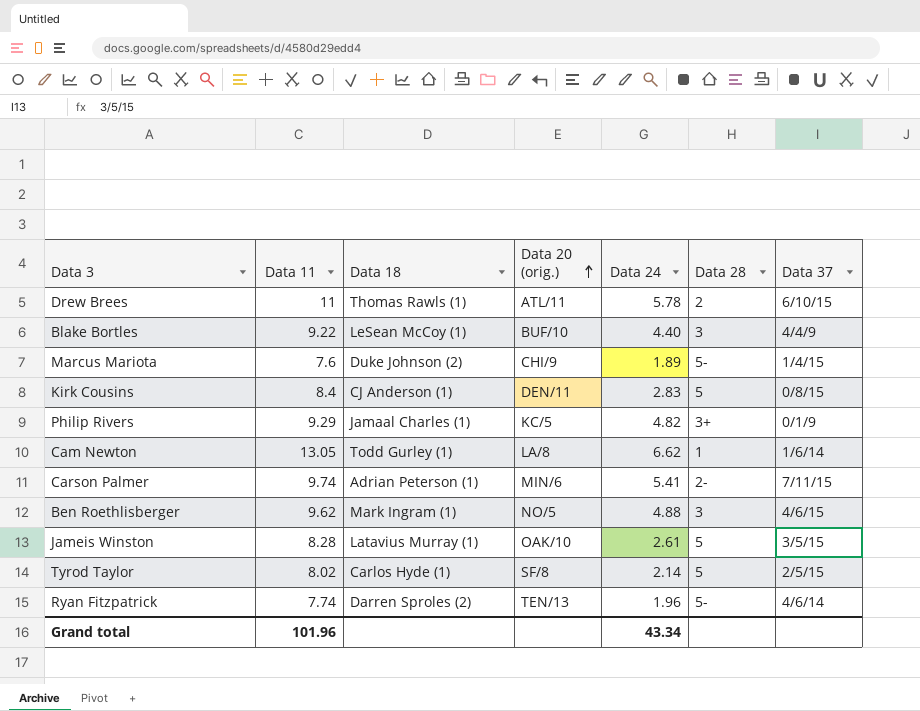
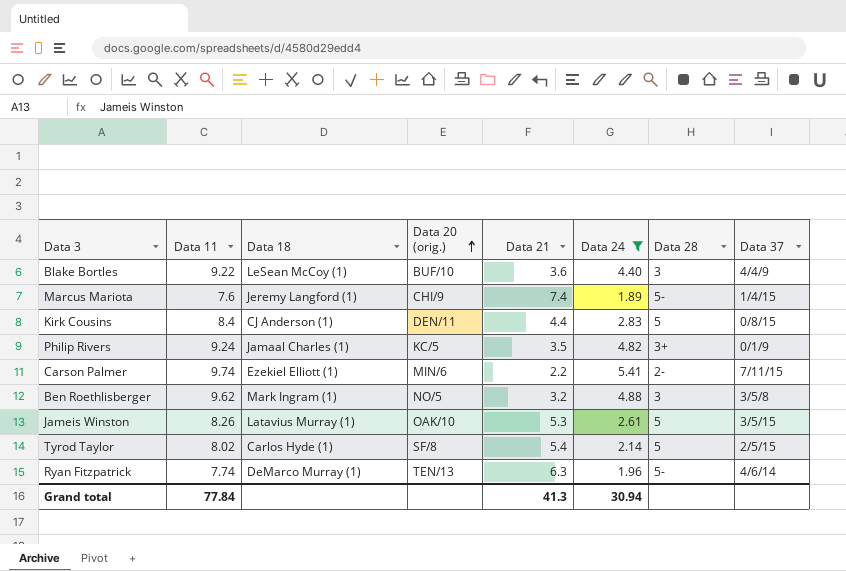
filter: none -> Data 24 <= 5.41
column Data 21 | position: none -> 5
Marcus Mariota | Data 18: Duke Johnson (2) -> Jeremy Langford (1)
Philip Rivers | Data 11: 9.29 -> 9.24
Carson Palmer | Data 18: Adrian Peterson (1) -> Ezekiel Elliott (1)
Ben Roethlisberger | Data 37: 4/6/15 -> 3/5/8
Jameis Winston | Data 11: 8.28 -> 8.26
Ryan Fitzpatrick | Data 18: Darren Sproles (2) -> DeMarco Murray (1)
Grand total | Data 11: 101.96 -> 77.84
Grand total | Data 24: 43.34 -> 30.94

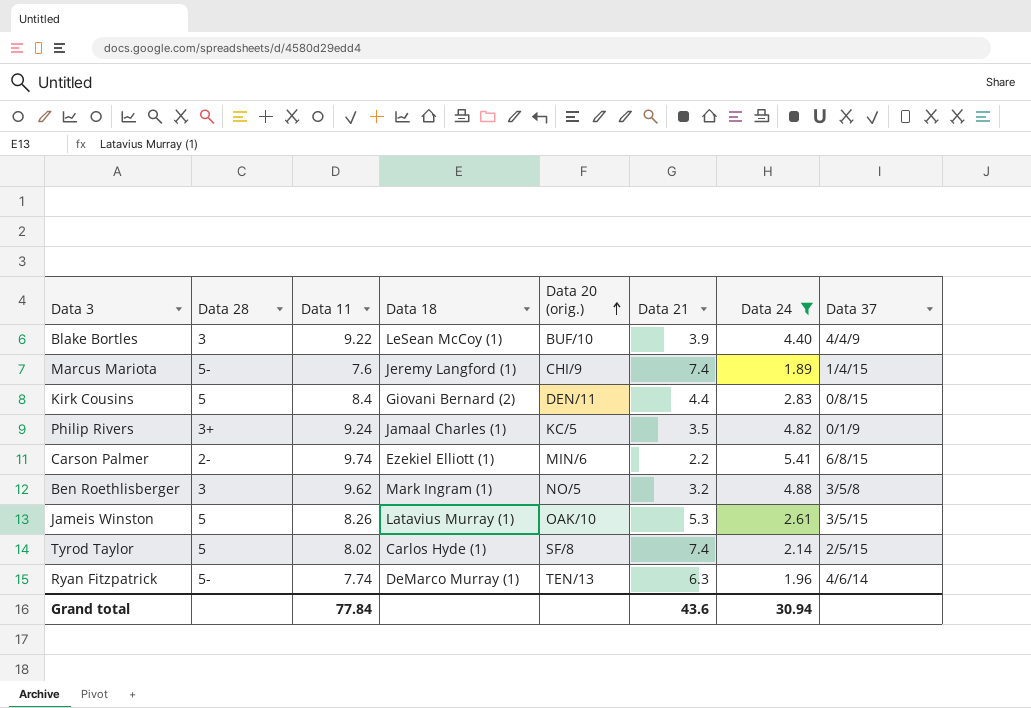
column Data 28 | position: 7 -> 2
Blake Bortles | Data 21: 3.6 -> 3.9
Kirk Cousins | Data 18: CJ Anderson (1) -> Giovani Bernard (2)
Carson Palmer | Data 37: 7/11/15 -> 6/8/15
Tyrod Taylor | Data 21: 5.4 -> 7.4
Grand total | Data 21: 41.3 -> 43.6

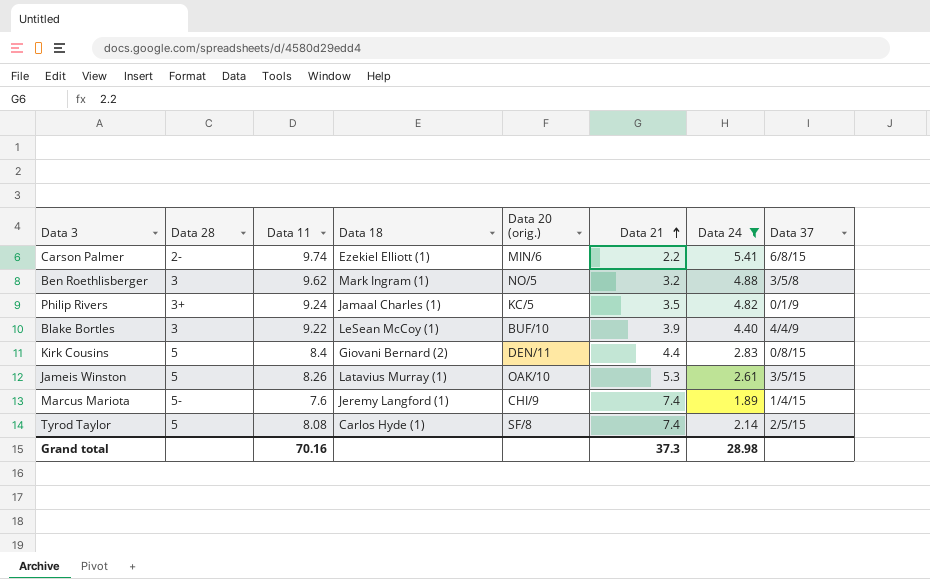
row order: Data 20 (orig.) ascending -> Data 21 ascending
row Ryan Fitzpatrick: 5- | 7.74 | DeMarco Murray (1) | TEN/13 | 6.3 | 1.96 | 4/6/14 -> none
Tyrod Taylor | Data 11: 8.02 -> 8.08
Grand total | Data 11: 77.84 -> 70.16
Grand total | Data 21: 43.6 -> 37.3
Grand total | Data 24: 30.94 -> 28.98

